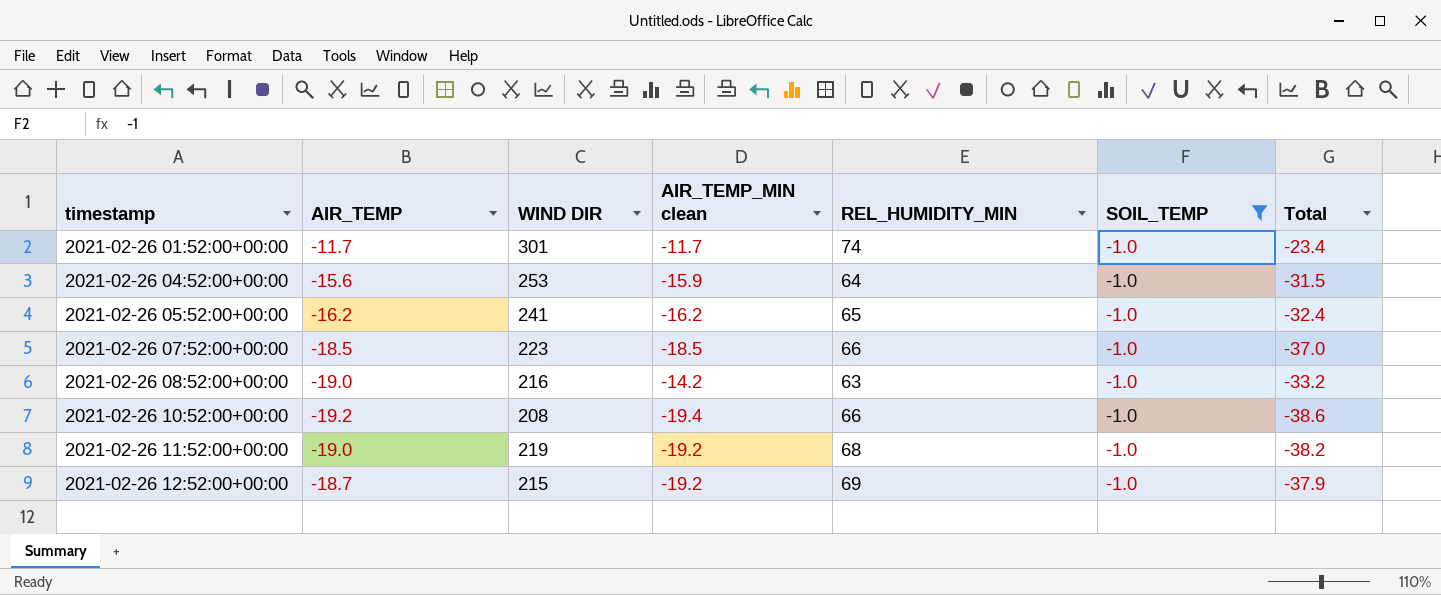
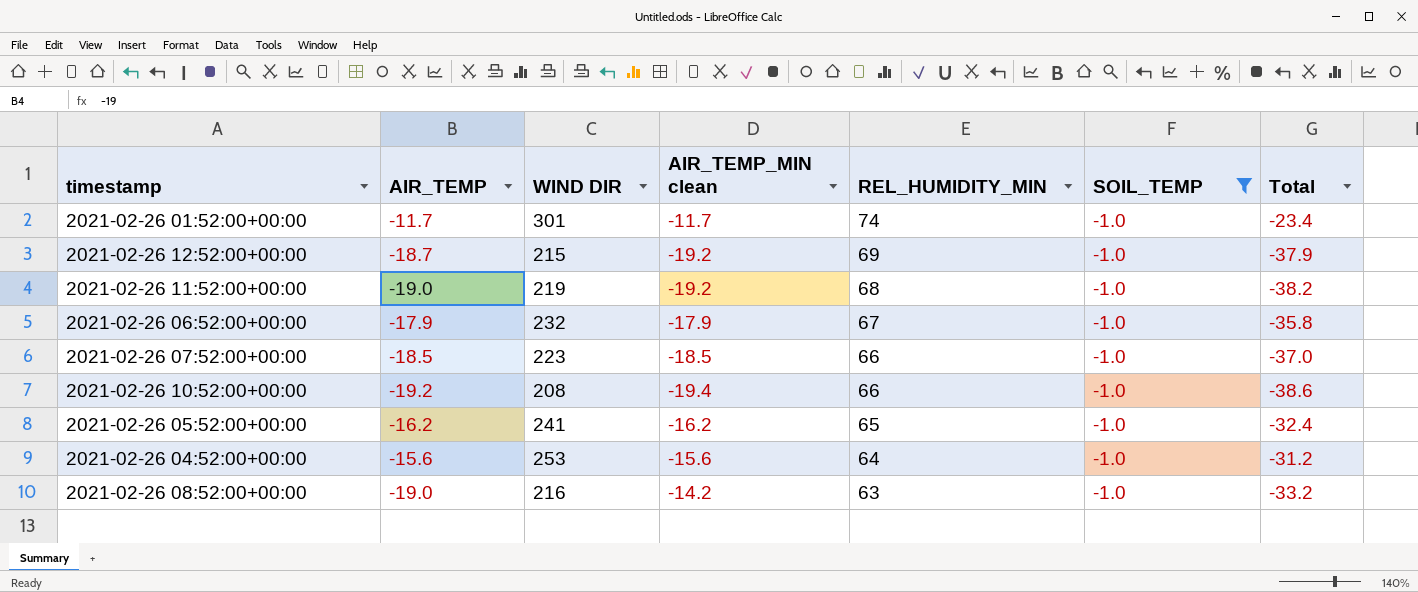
row order: timestamp ascending -> REL_HUMIDITY_MIN descending
row 2021-02-26 06:52:00+00:00: none -> -17.9 | 232 | -17.9 | 67 | -1.0 | -35.8
2021-02-26 04:52:00+00:00 | AIR_TEMP_MIN clean: -15.9 -> -15.6
2021-02-26 04:52:00+00:00 | Total: -31.5 -> -31.2

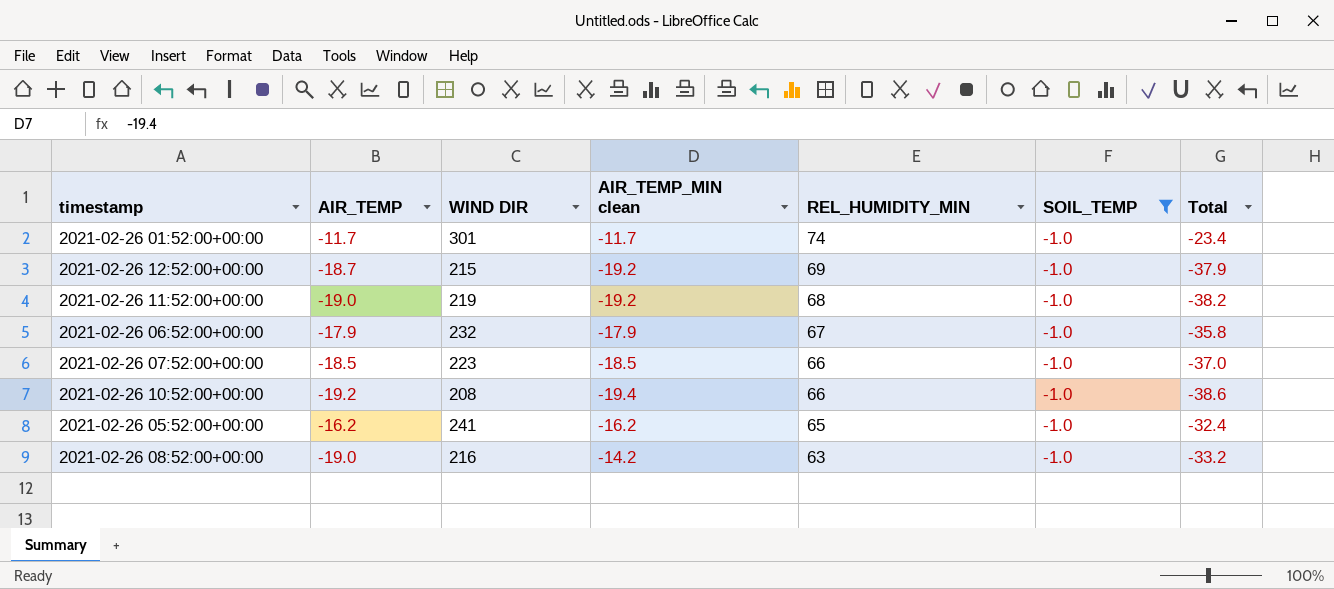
row 2021-02-26 04:52:00+00:00: -15.6 | 253 | -15.6 | 64 | -1.0 | -31.2 -> none

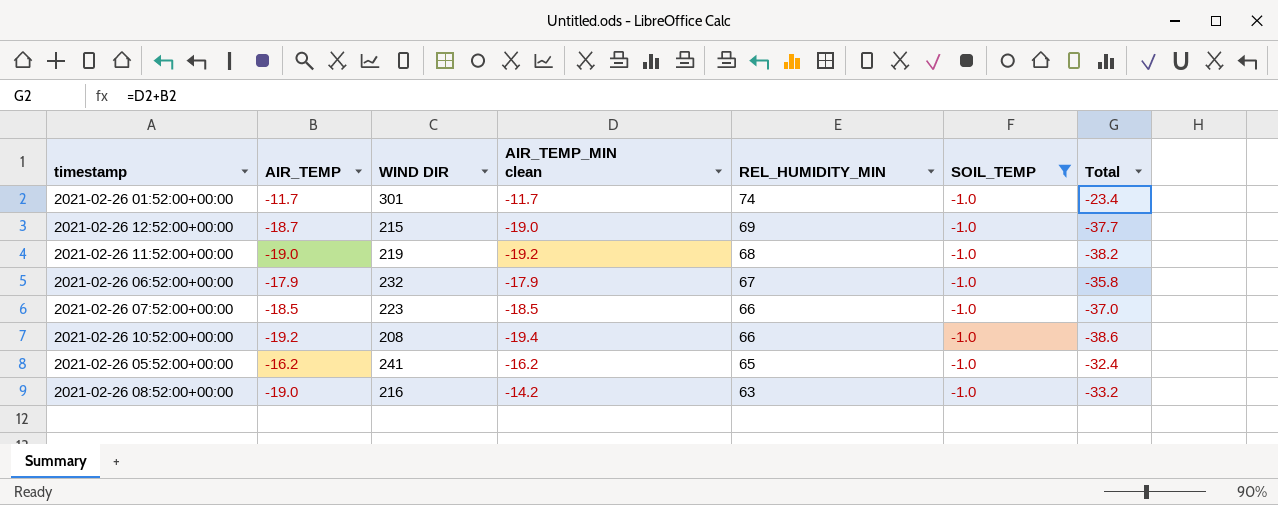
2021-02-26 12:52:00+00:00 | AIR_TEMP_MIN clean: -19.2 -> -19.0
2021-02-26 12:52:00+00:00 | Total: -37.9 -> -37.7

